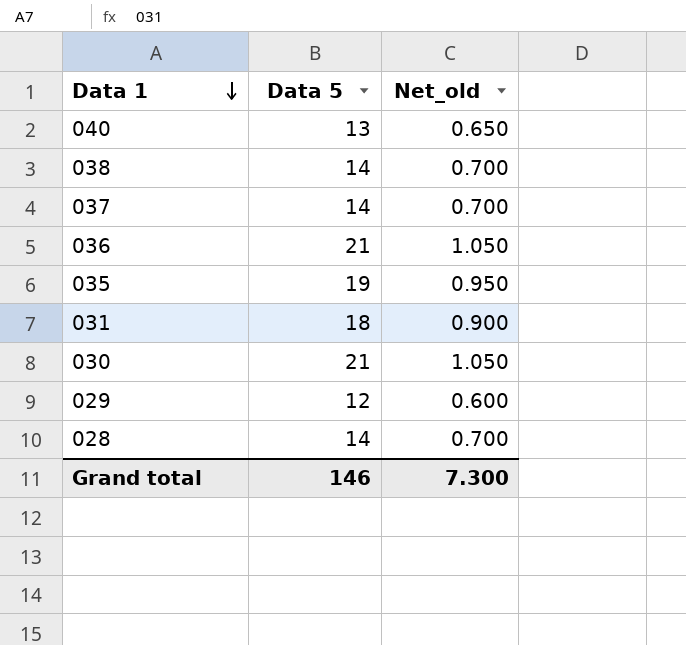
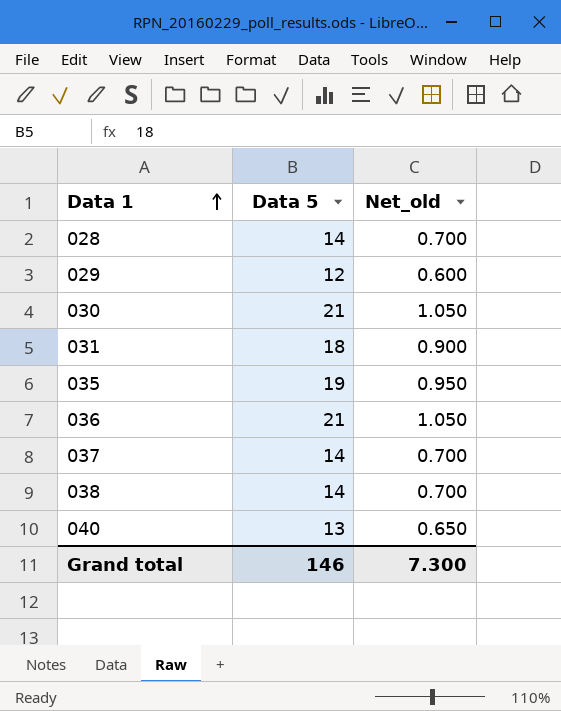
row order: Data 1 descending -> Data 1 ascending

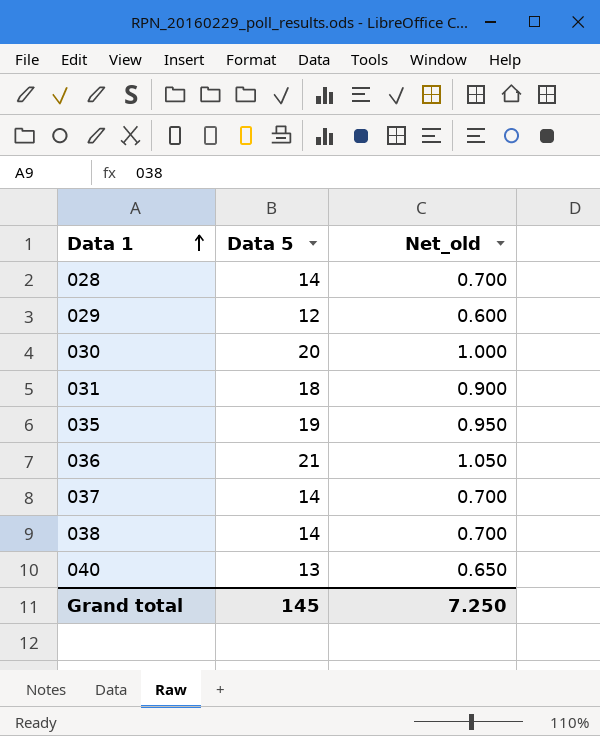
030 | Data 5: 21 -> 20
030 | Net_old: 1.050 -> 1.000
Grand total | Data 5: 146 -> 145
Grand total | Net_old: 7.300 -> 7.250

